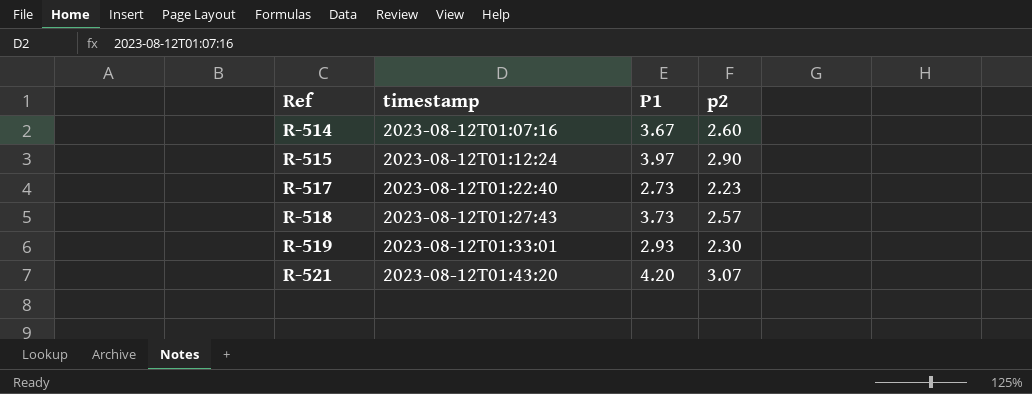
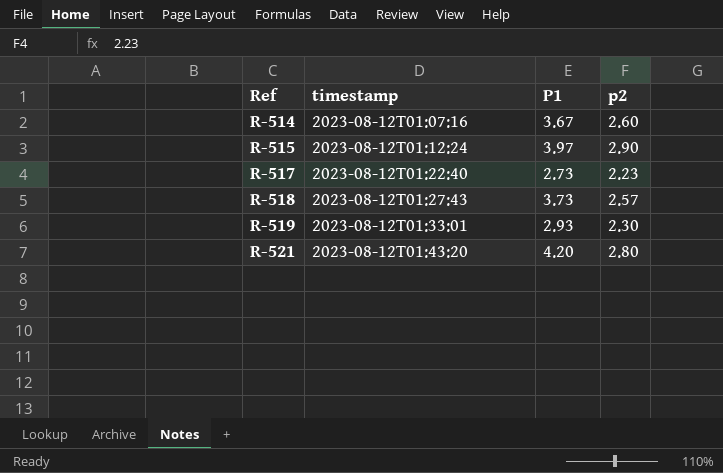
R-521 | p2: 3.07 -> 2.80

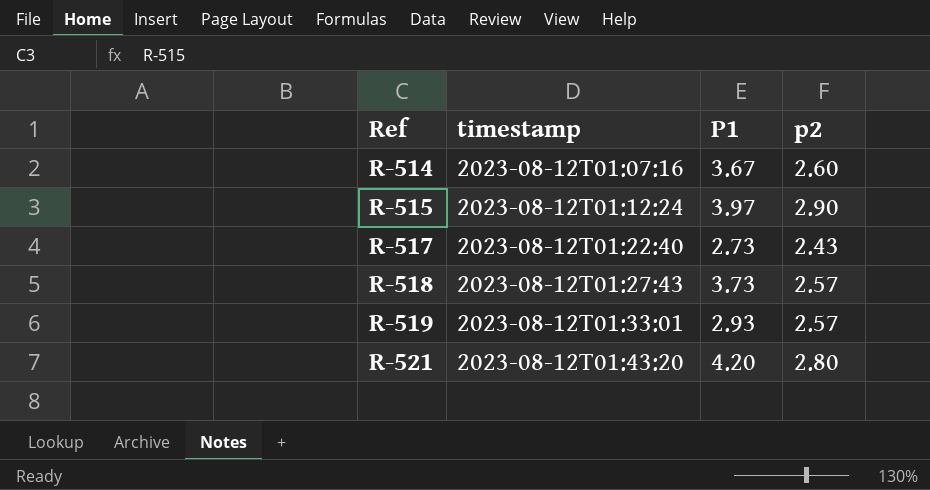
R-517 | p2: 2.23 -> 2.43
R-519 | p2: 2.30 -> 2.57

